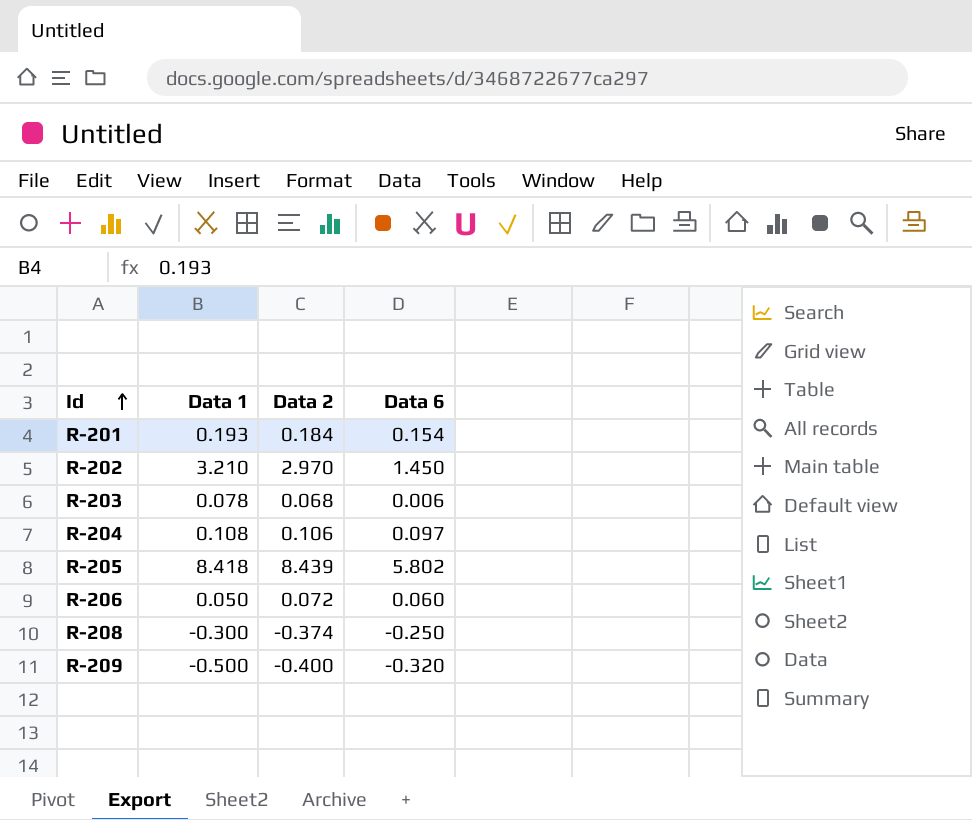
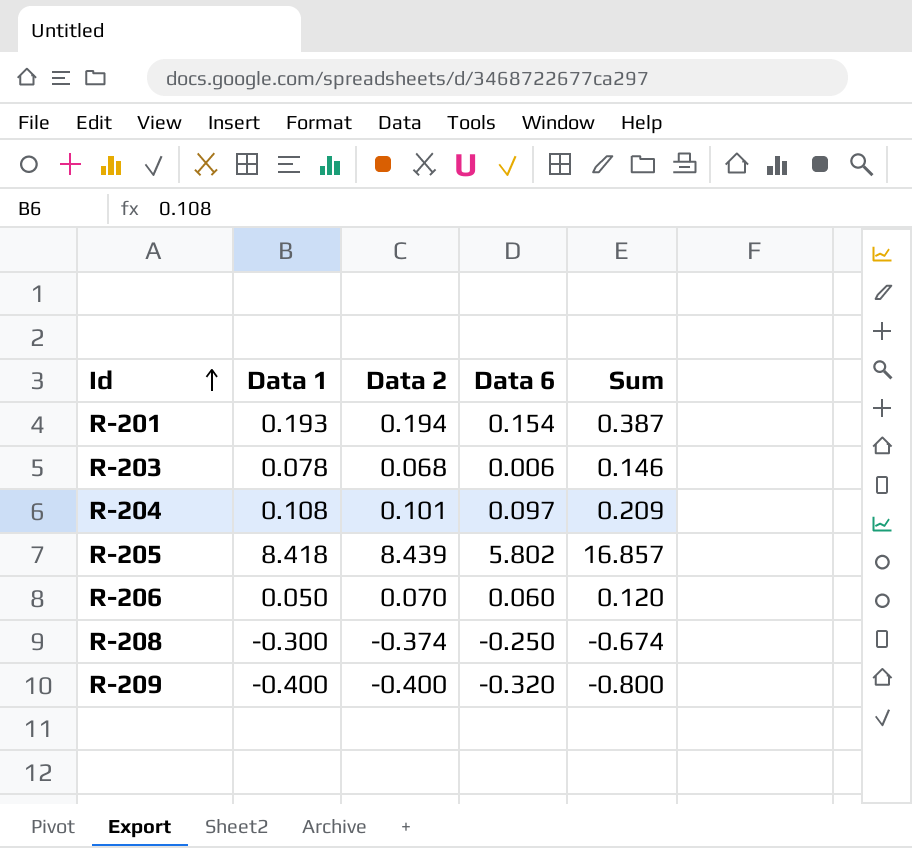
column Sum | formula: none -> [Data 1] + [Data 2]
row R-202: 3.210 | 2.970 | 1.450 -> none
R-201 | Data 2: 0.184 -> 0.194
R-204 | Data 2: 0.106 -> 0.101
R-206 | Data 2: 0.072 -> 0.070
R-209 | Data 1: -0.500 -> -0.400

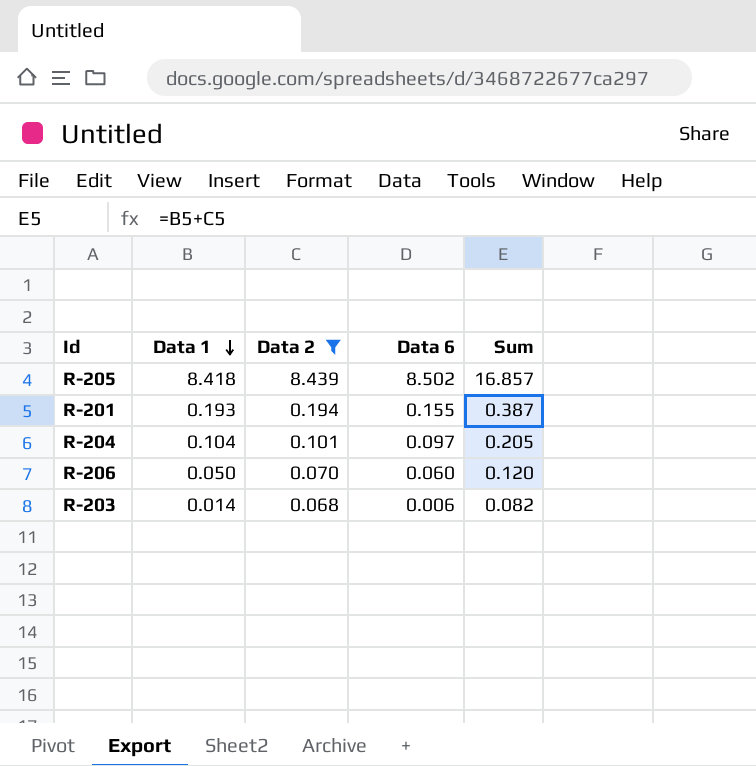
filter: none -> Data 2 >= 0.068
row order: Id ascending -> Data 1 descending
R-205 | Data 6: 5.802 -> 8.502
R-201 | Data 6: 0.154 -> 0.155
R-204 | Data 1: 0.108 -> 0.104
R-204 | Sum: 0.209 -> 0.205
R-203 | Data 1: 0.078 -> 0.014
R-203 | Sum: 0.146 -> 0.082

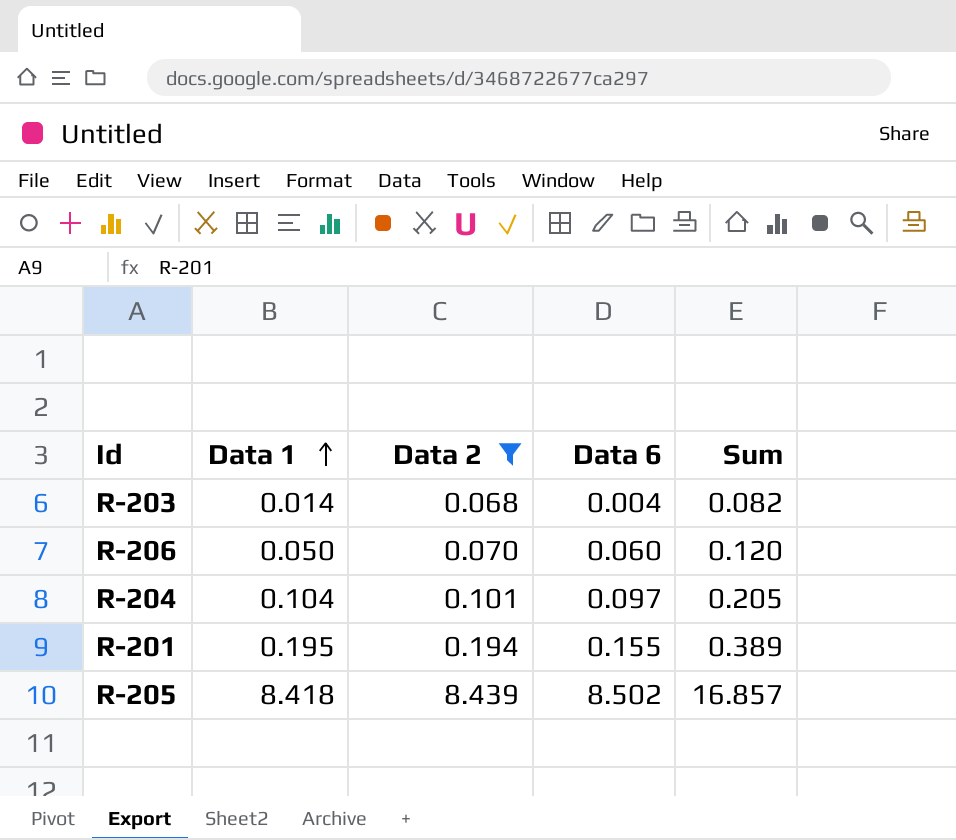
row order: Data 1 descending -> Data 1 ascending
R-203 | Data 6: 0.006 -> 0.004
R-201 | Data 1: 0.193 -> 0.195
R-201 | Sum: 0.387 -> 0.389

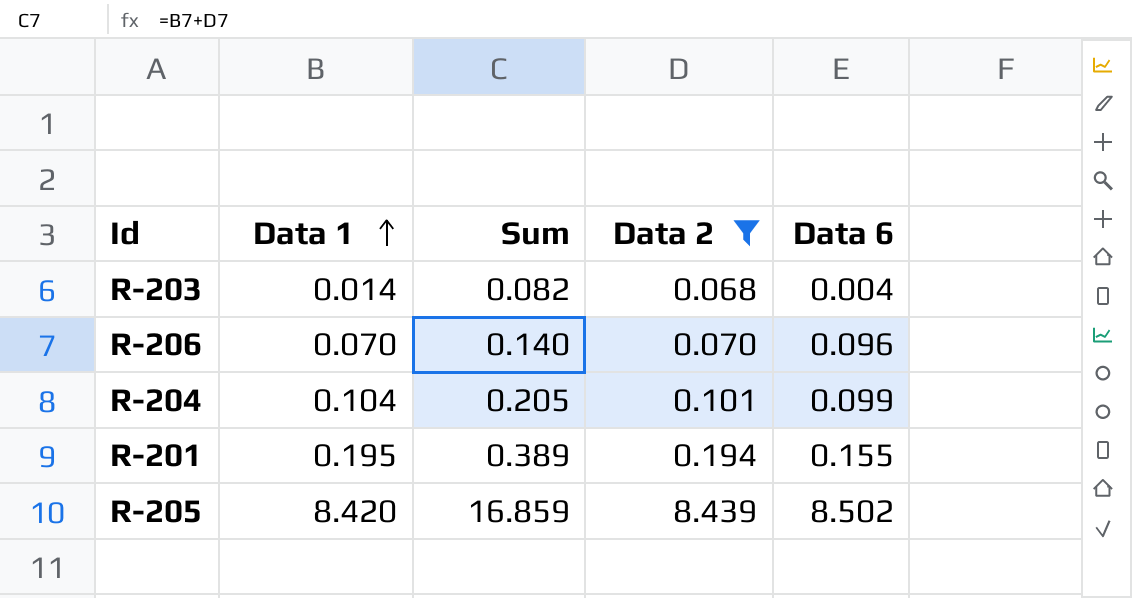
column Sum | position: 5 -> 3
R-206 | Data 1: 0.050 -> 0.070
R-206 | Sum: 0.120 -> 0.140
R-206 | Data 6: 0.060 -> 0.096
R-204 | Data 6: 0.097 -> 0.099
R-205 | Data 1: 8.418 -> 8.420
R-205 | Sum: 16.857 -> 16.859

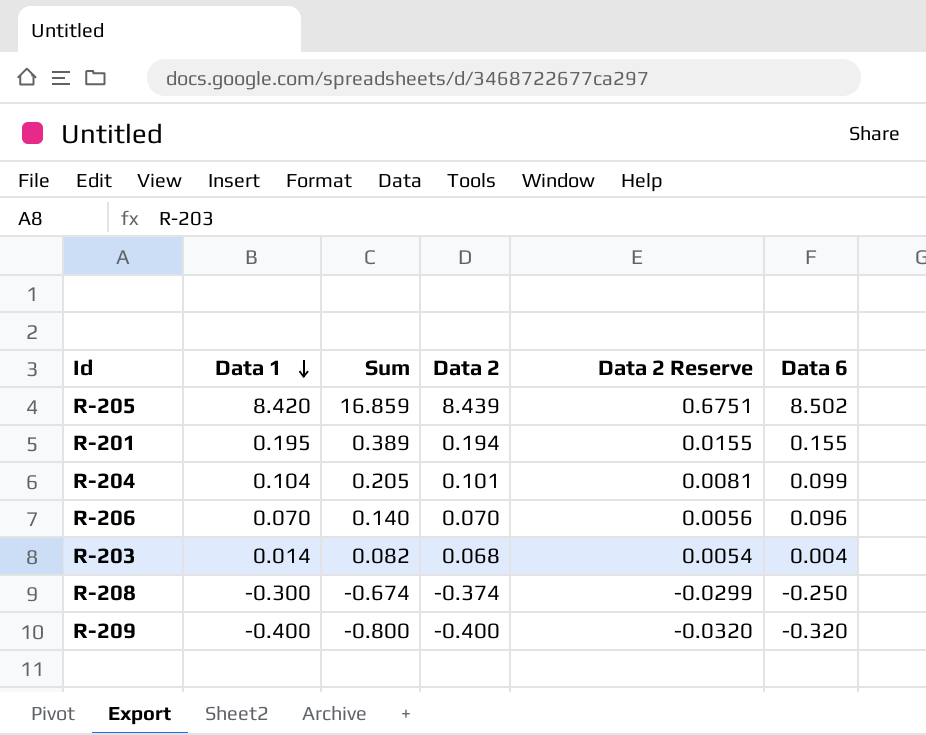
filter: Data 2 >= 0.068 -> none
row order: Data 1 ascending -> Data 1 descending
column Data 2 Reserve | formula: none -> [Data 2] * 0.08

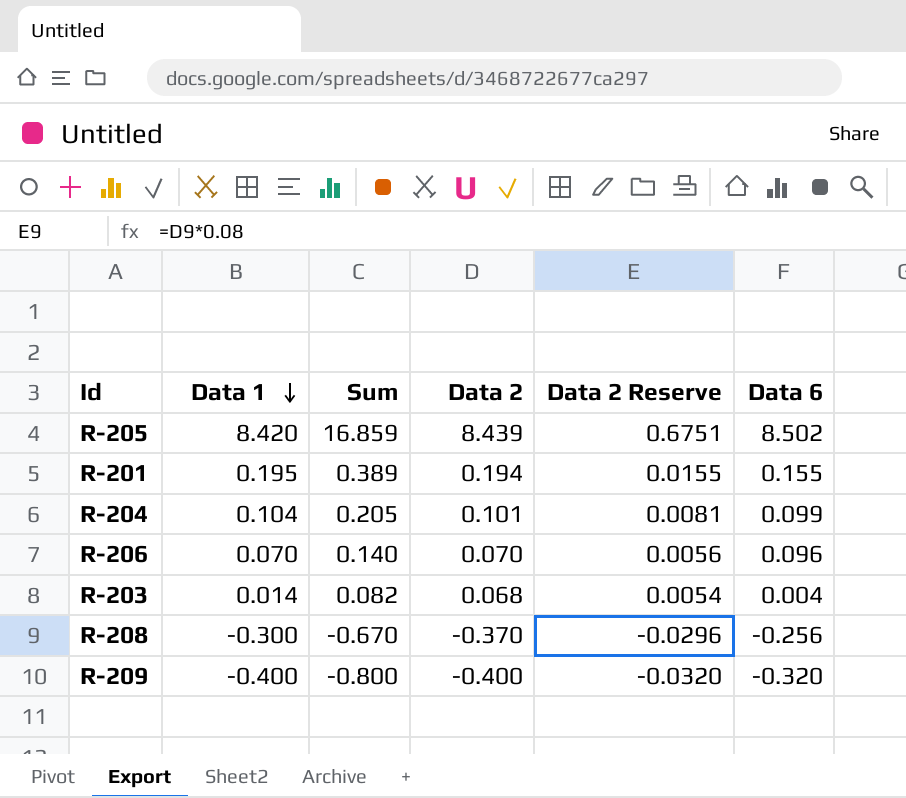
R-208 | Sum: -0.674 -> -0.670
R-208 | Data 2: -0.374 -> -0.370
R-208 | Data 2 Reserve: -0.0299 -> -0.0296
R-208 | Data 6: -0.250 -> -0.256

